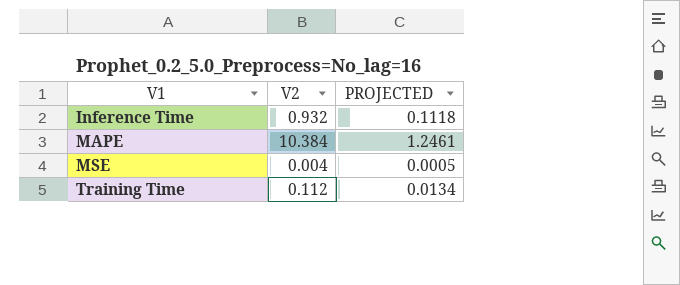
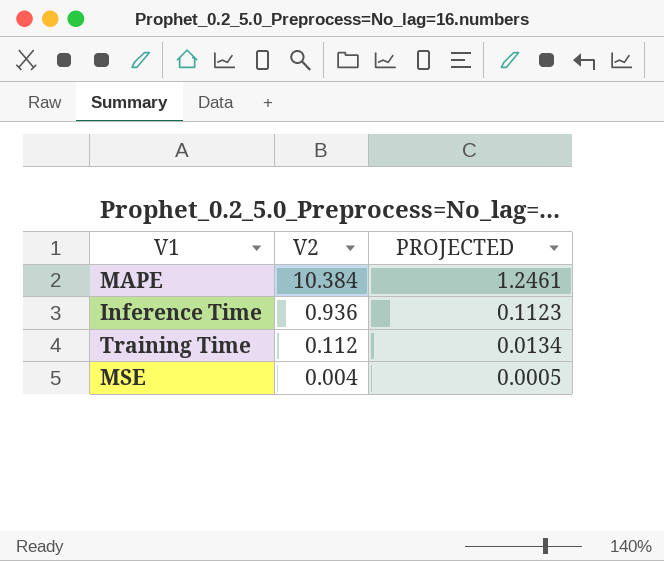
row order: V1 ascending -> V2 descending
Inference Time | V2: 0.932 -> 0.936
Inference Time | PROJECTED: 0.1118 -> 0.1123

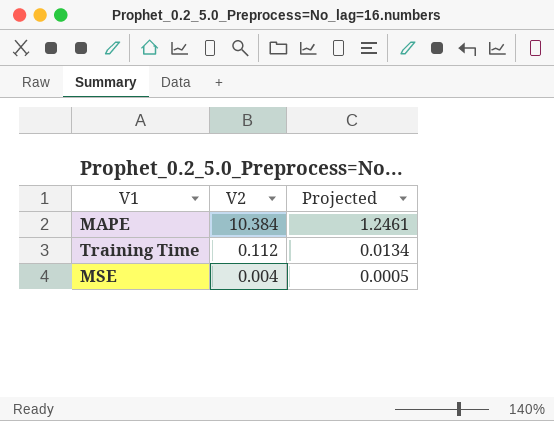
column name: PROJECTED -> Projected
row Inference Time: 0.936 | 0.1123 -> none

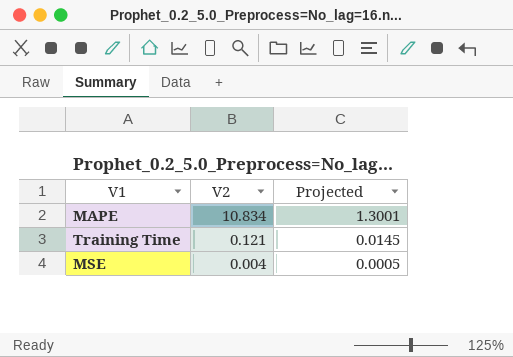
MAPE | V2: 10.384 -> 10.834
MAPE | Projected: 1.2461 -> 1.3001
Training Time | V2: 0.112 -> 0.121
Training Time | Projected: 0.0134 -> 0.0145

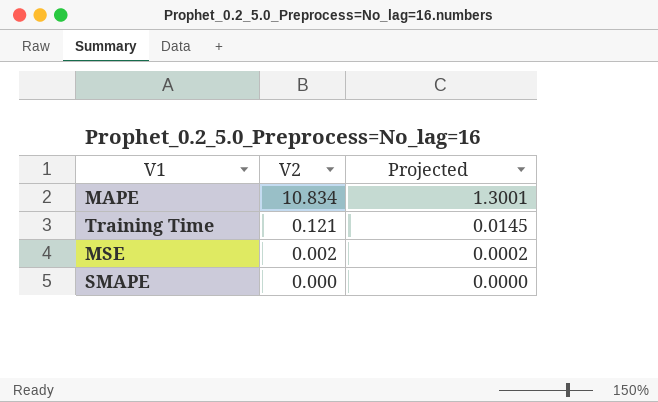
MSE | V2: 0.004 -> 0.002
MSE | Projected: 0.0005 -> 0.0002
row SMAPE: none -> 0.000 | 0.0000

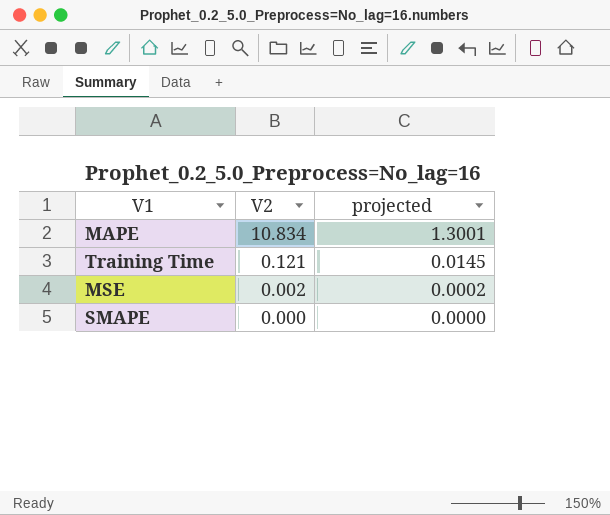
column name: Projected -> projected

